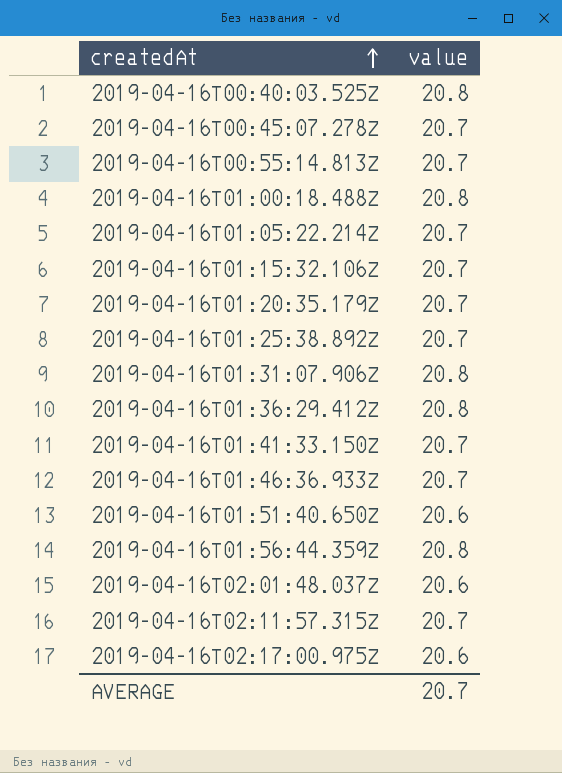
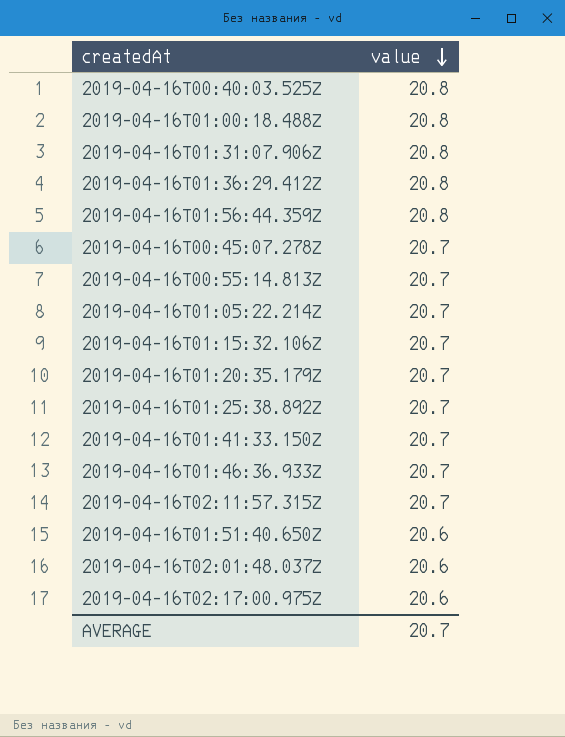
row order: createdAt ascending -> value descending

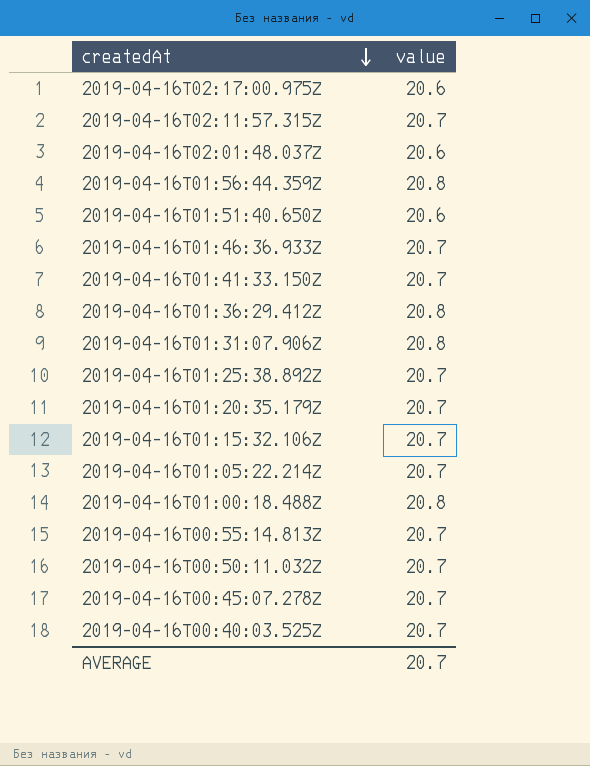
row order: value descending -> createdAt descending
row 2019-04-16T00:50:11.032Z: none -> 20.7
2019-04-16T00:40:03.525Z | value: 20.8 -> 20.7

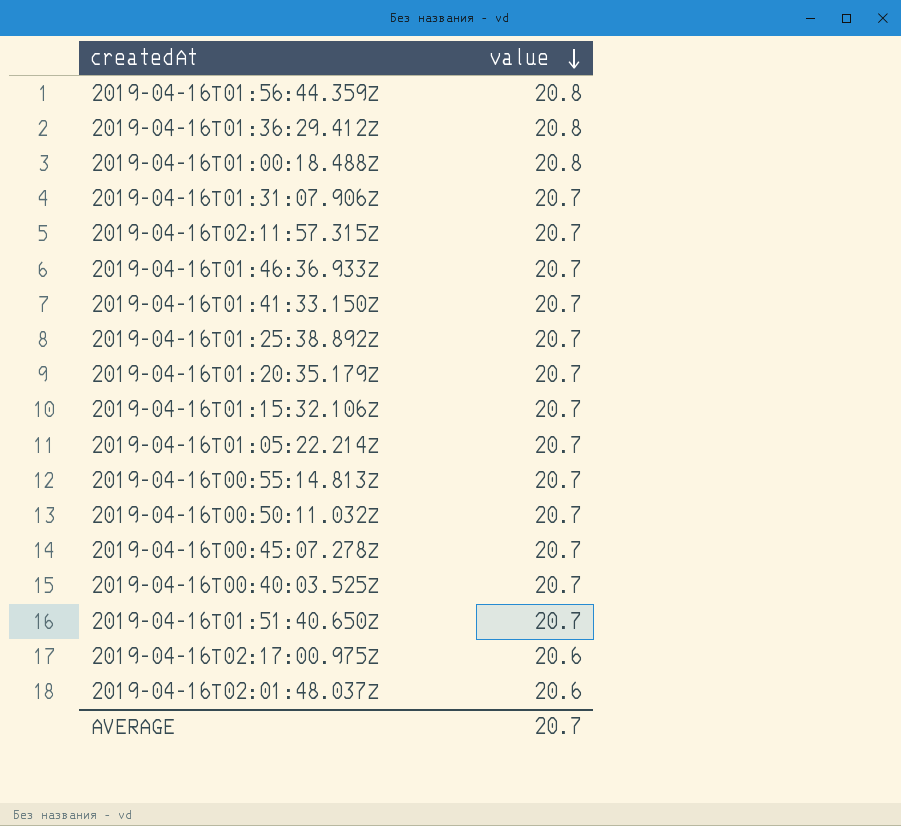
row order: createdAt descending -> value descending
2019-04-16T01:31:07.906Z | value: 20.8 -> 20.7
2019-04-16T01:51:40.650Z | value: 20.6 -> 20.7

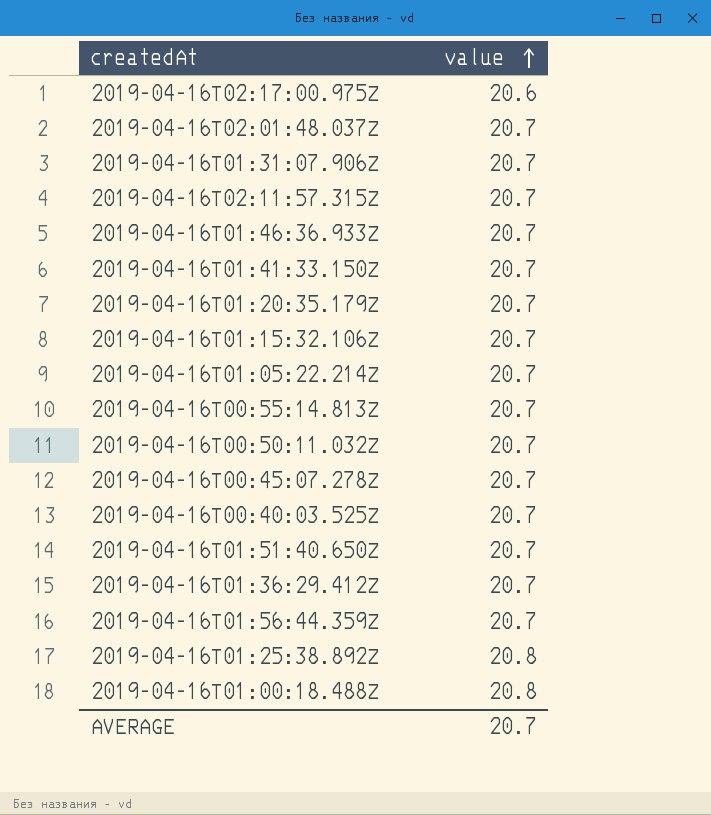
row order: value descending -> value ascending
2019-04-16T02:01:48.037Z | value: 20.6 -> 20.7
2019-04-16T01:36:29.412Z | value: 20.8 -> 20.7
2019-04-16T01:56:44.359Z | value: 20.8 -> 20.7
2019-04-16T01:25:38.892Z | value: 20.7 -> 20.8

